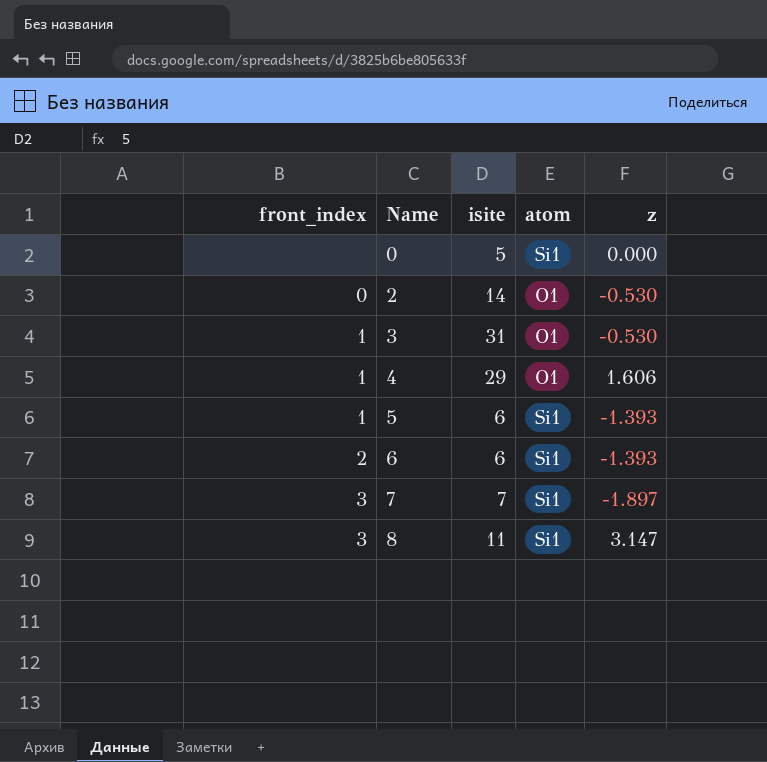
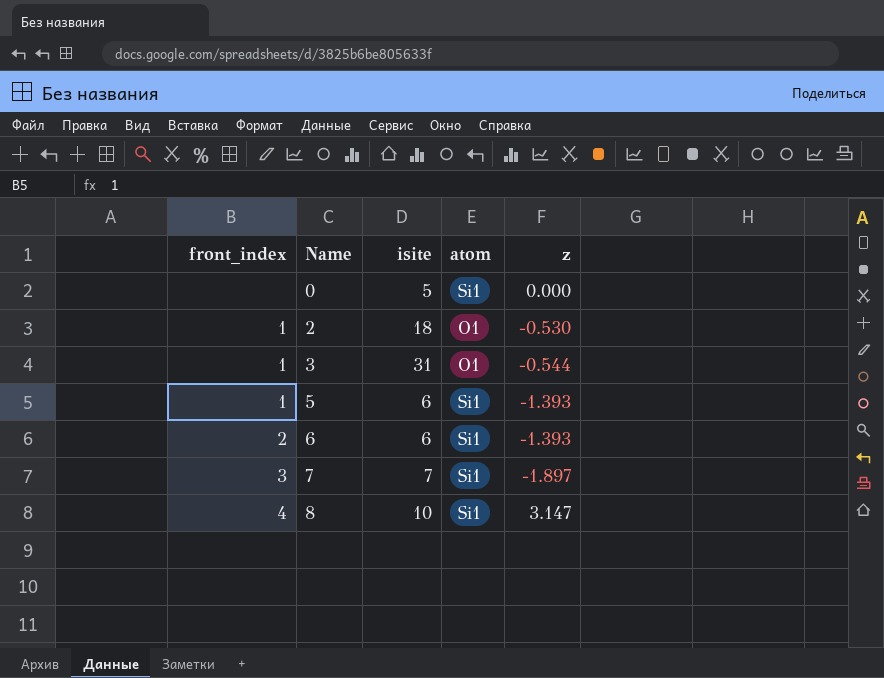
row 4: 1 | 29 | O1 | 1.606 -> none
2 | front_index: 0 -> 1
2 | isite: 14 -> 18
3 | z: -0.530 -> -0.544
8 | front_index: 3 -> 4
8 | isite: 11 -> 10

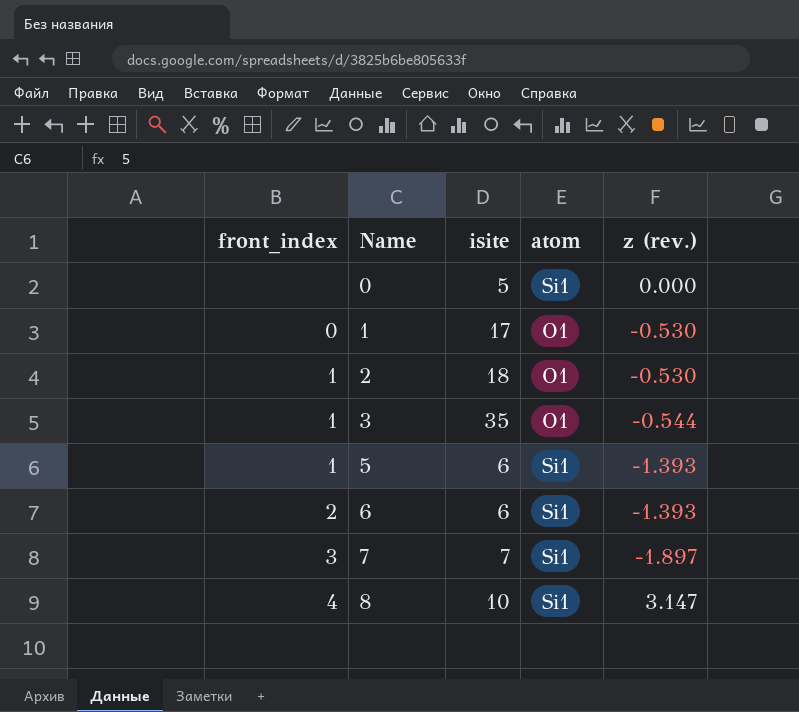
column name: z -> z (rev.)
row 1: none -> 0 | 17 | O1 | -0.530
3 | isite: 31 -> 35

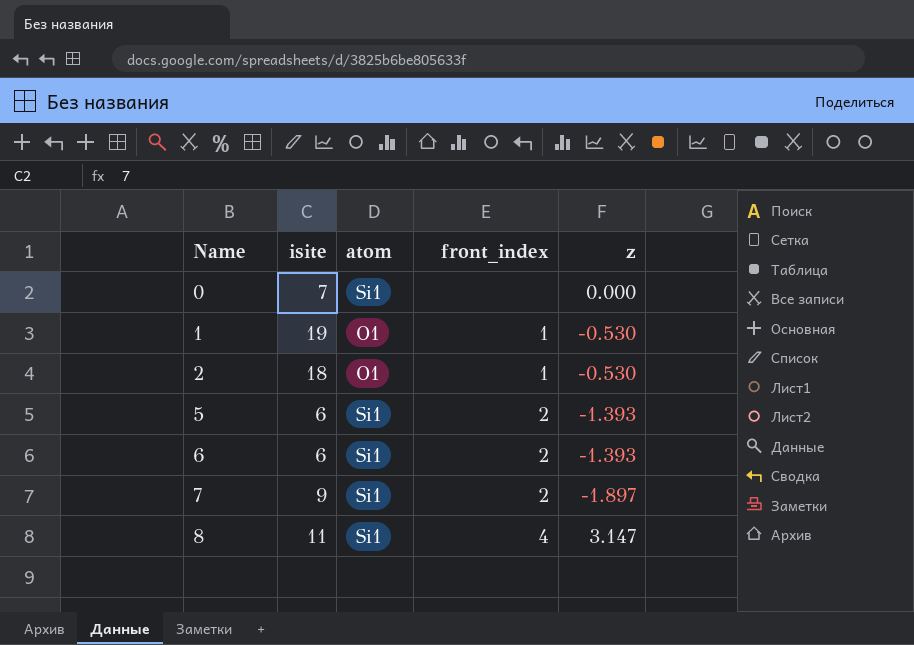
column front_index | position: 1 -> 4
column name: z (rev.) -> z
row 3: 1 | 35 | O1 | -0.544 -> none
0 | isite: 5 -> 7
1 | isite: 17 -> 19
1 | front_index: 0 -> 1
5 | front_index: 1 -> 2
7 | isite: 7 -> 9
7 | front_index: 3 -> 2
8 | isite: 10 -> 11

